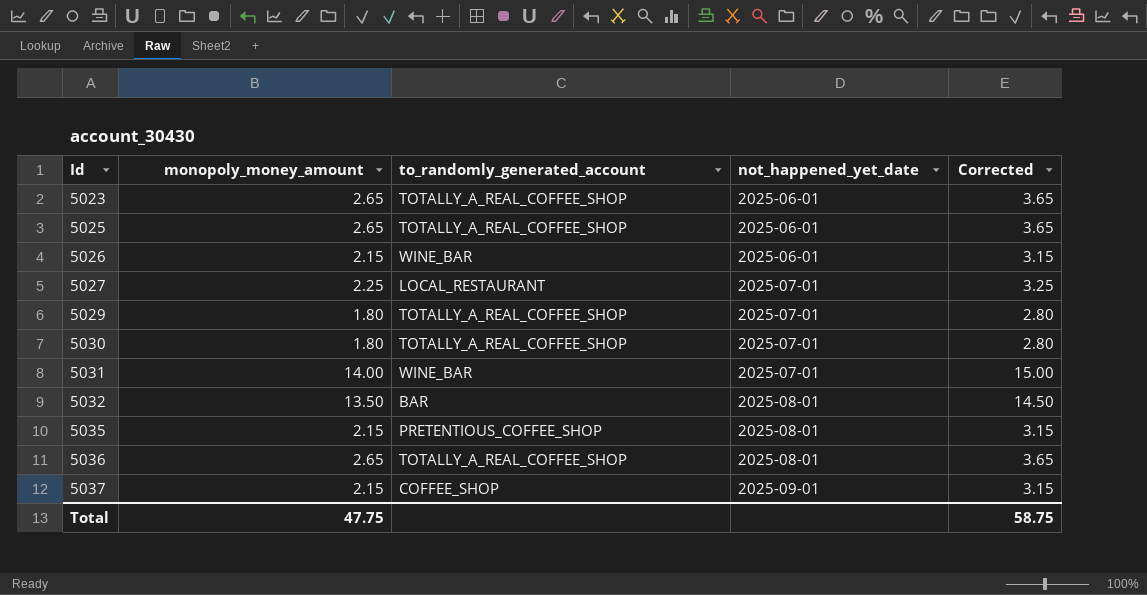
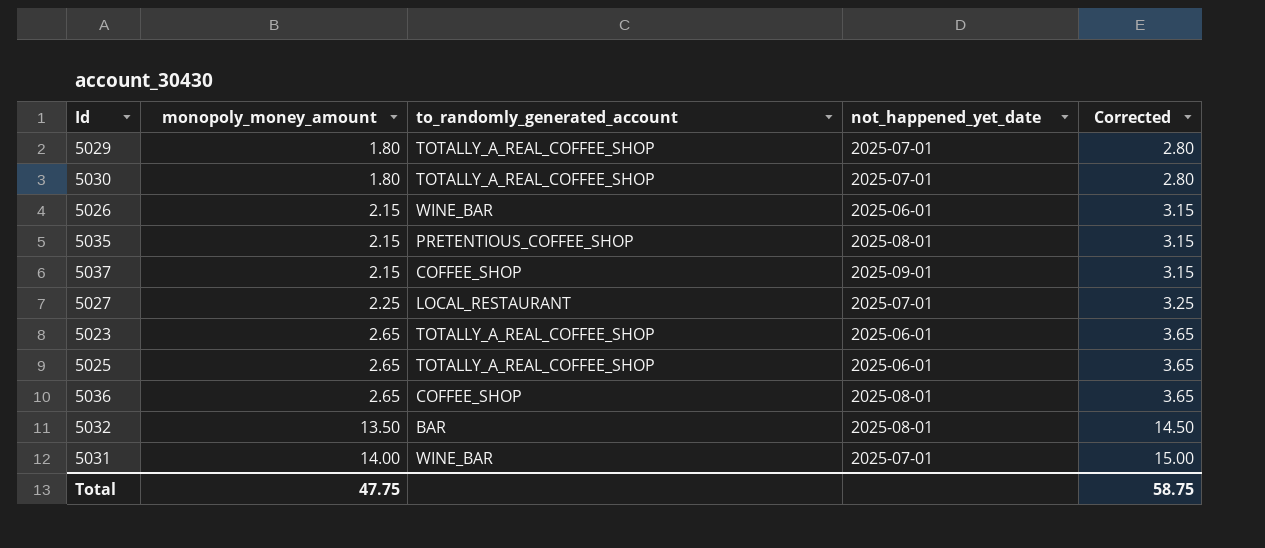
row order: Id ascending -> monopoly_money_amount ascending
5036 | to_randomly_generated_account: TOTALLY_A_REAL_COFFEE_SHOP -> COFFEE_SHOP

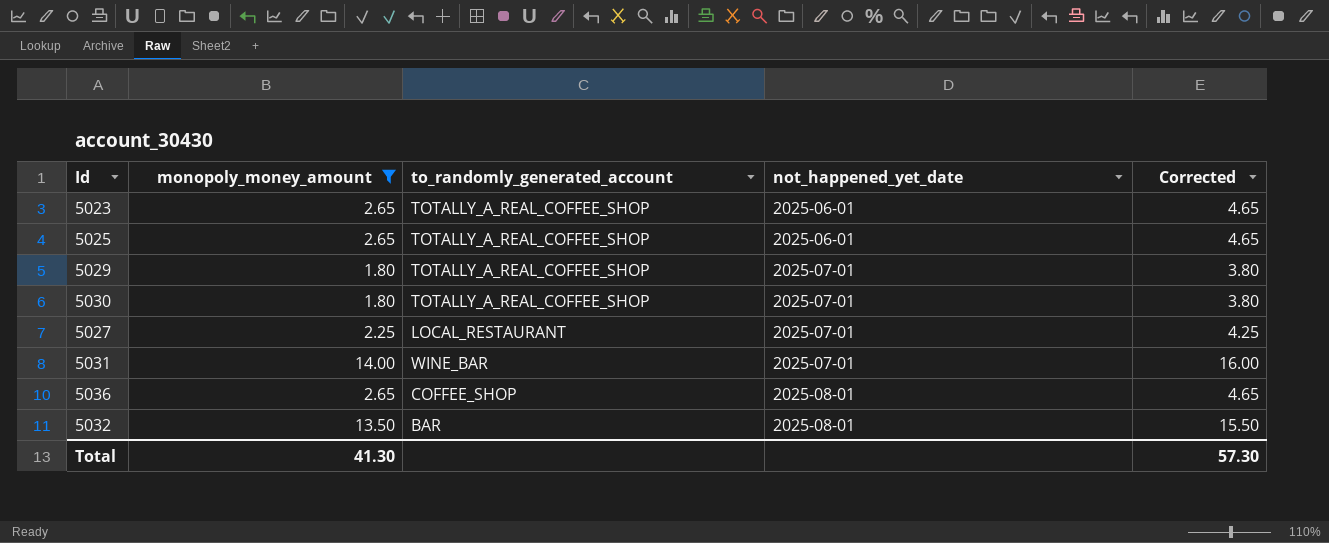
filter: none -> monopoly_money_amount != 2.15
row order: monopoly_money_amount ascending -> not_happened_yet_date ascending
column Corrected | formula: [monopoly_money_amount] + 1 -> [monopoly_money_amount] + 2
Total | monopoly_money_amount: 47.75 -> 41.30
Total | Corrected: 58.75 -> 57.30

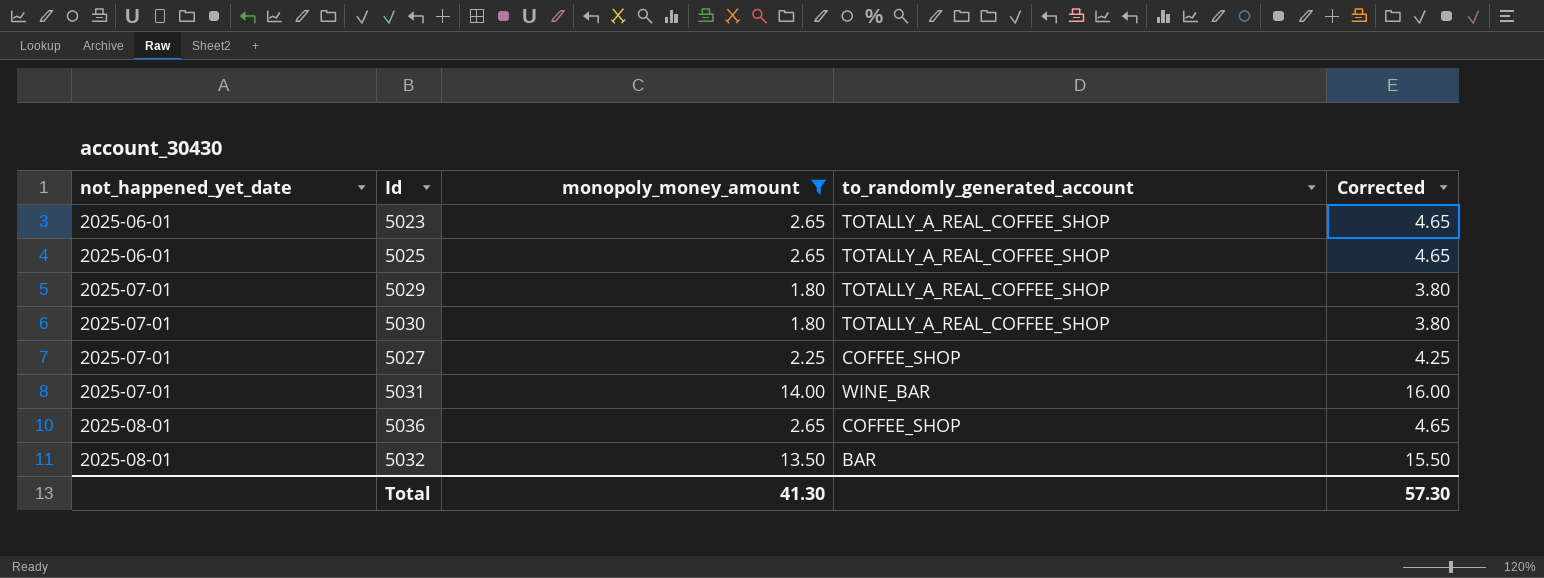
column not_happened_yet_date | position: 4 -> 1
5027 | to_randomly_generated_account: LOCAL_RESTAURANT -> COFFEE_SHOP

